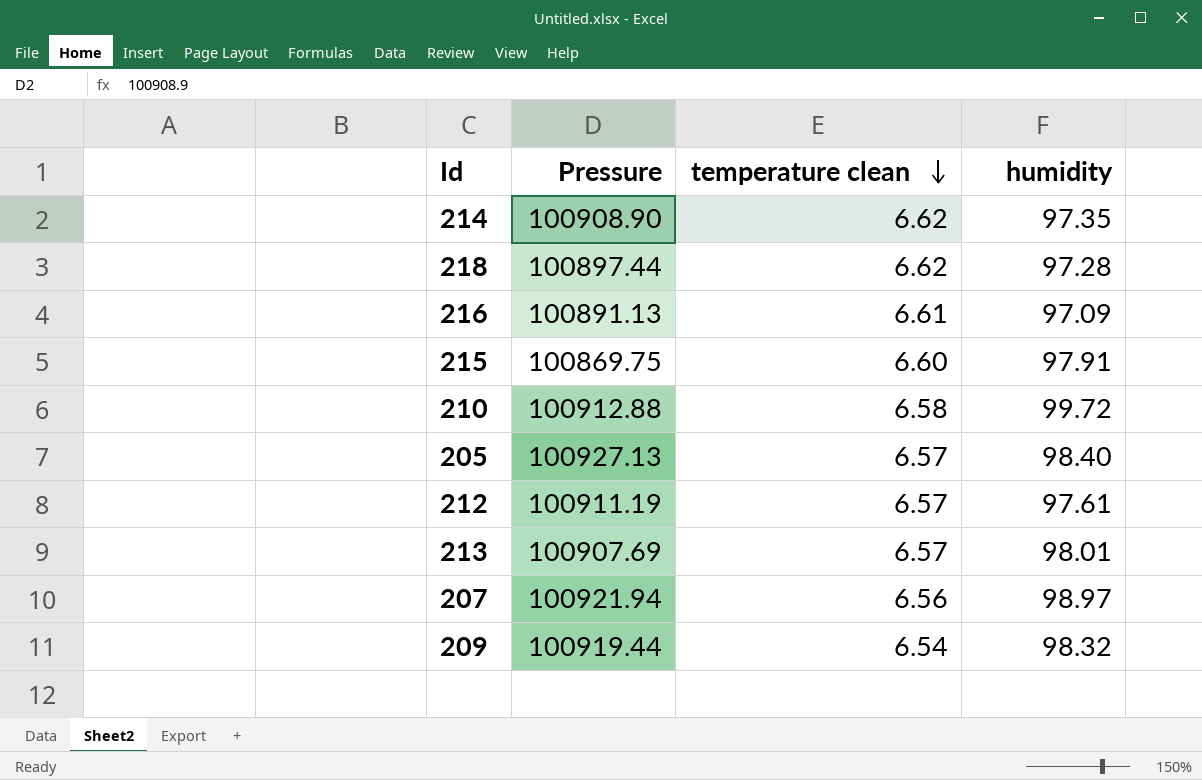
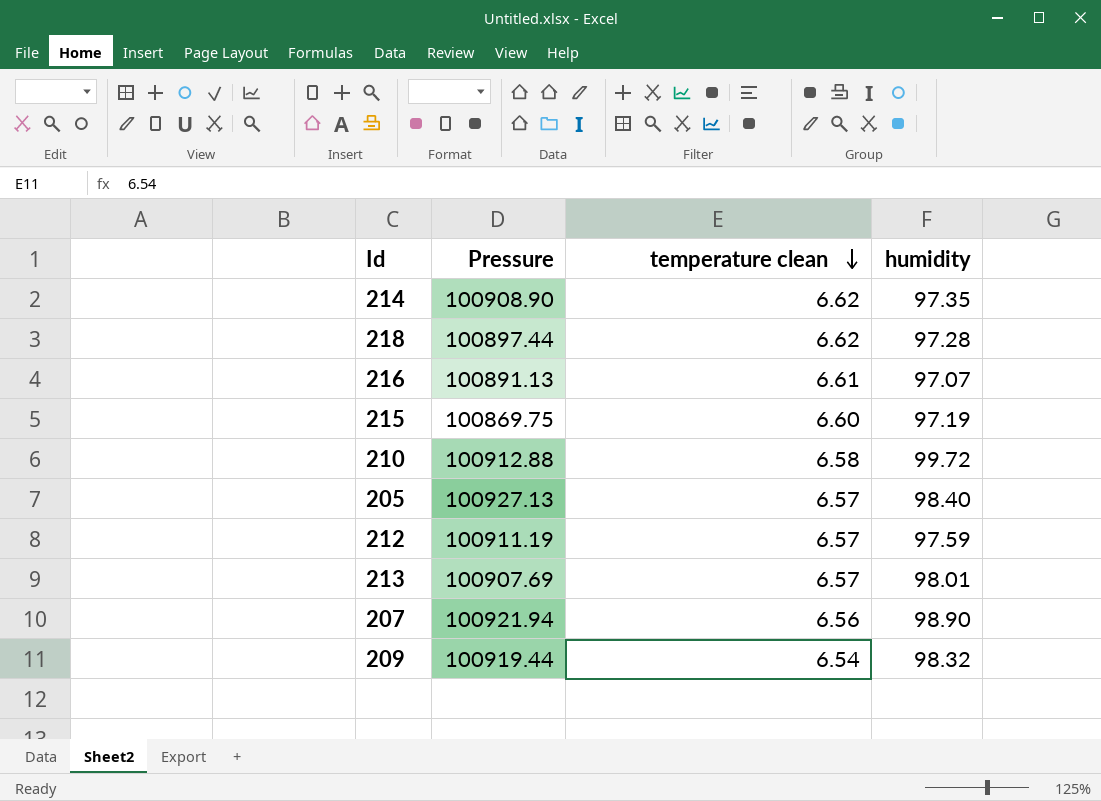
216 | humidity: 97.09 -> 97.07
215 | humidity: 97.91 -> 97.19
212 | humidity: 97.61 -> 97.59
207 | humidity: 98.97 -> 98.90

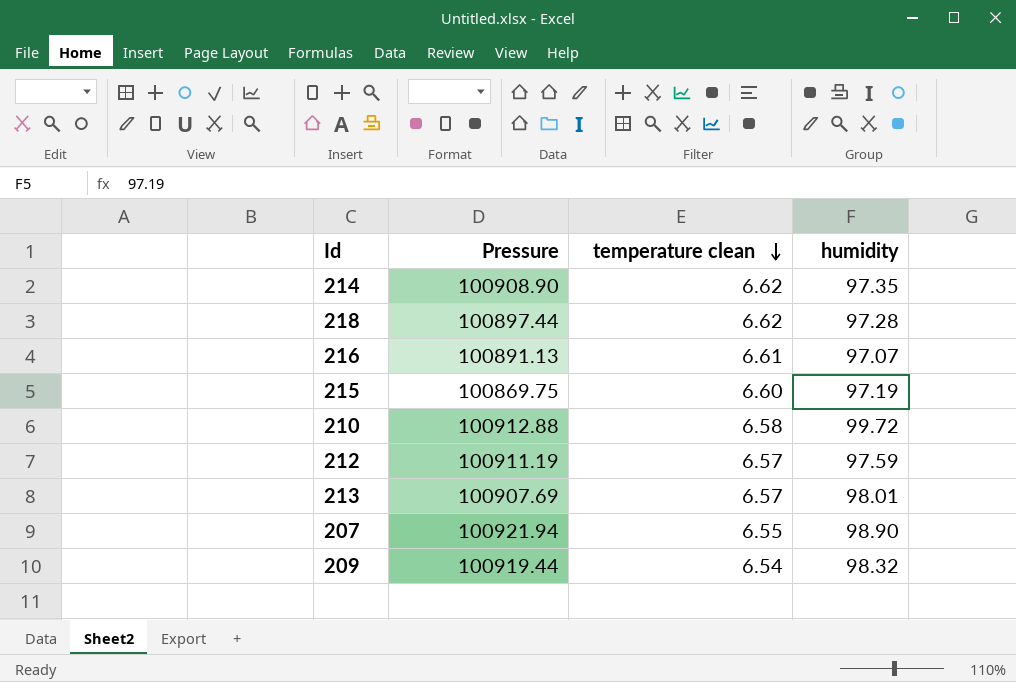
row 205: 100927.13 | 6.57 | 98.40 -> none
207 | temperature clean: 6.56 -> 6.55

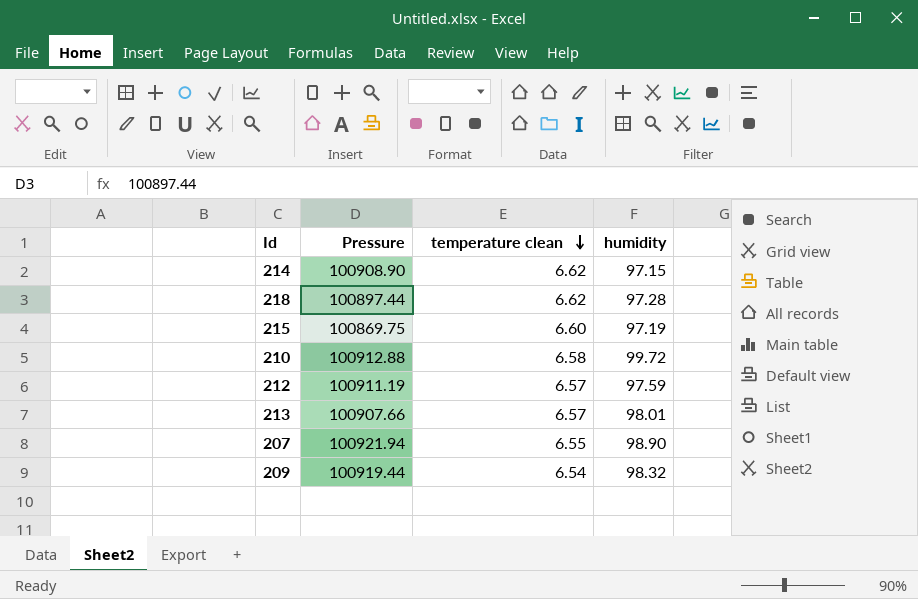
row 216: 100891.13 | 6.61 | 97.07 -> none
214 | humidity: 97.35 -> 97.15
213 | Pressure: 100907.69 -> 100907.66

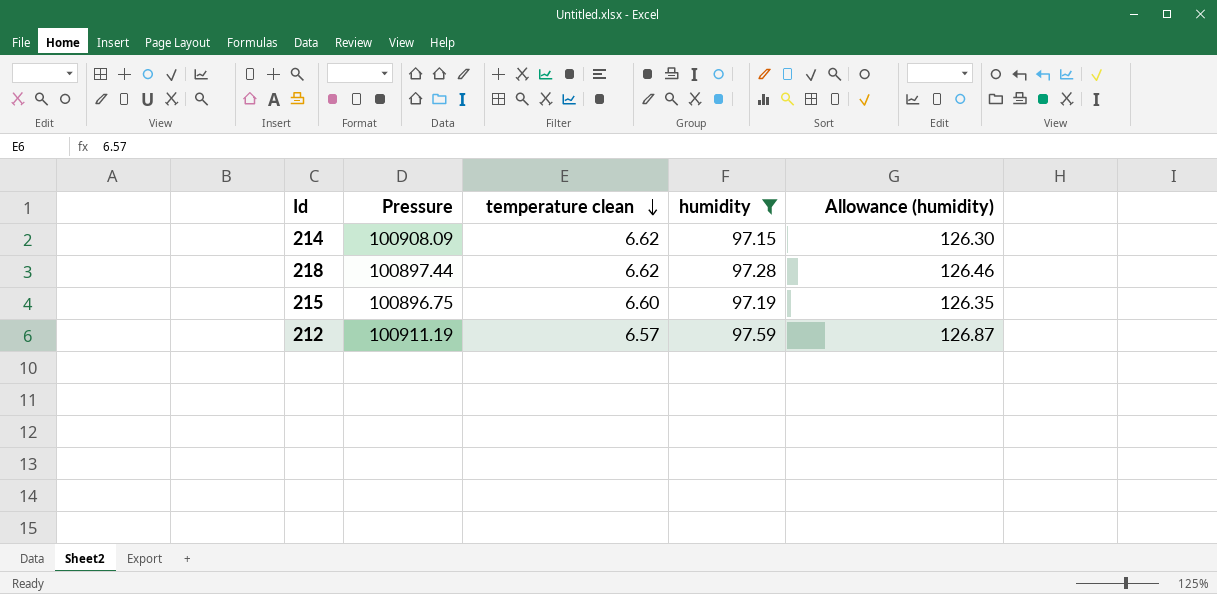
filter: none -> humidity <= 97.59
column Allowance (humidity) | formula: none -> [humidity] * 1.3
214 | Pressure: 100908.90 -> 100908.09
215 | Pressure: 100869.75 -> 100896.75

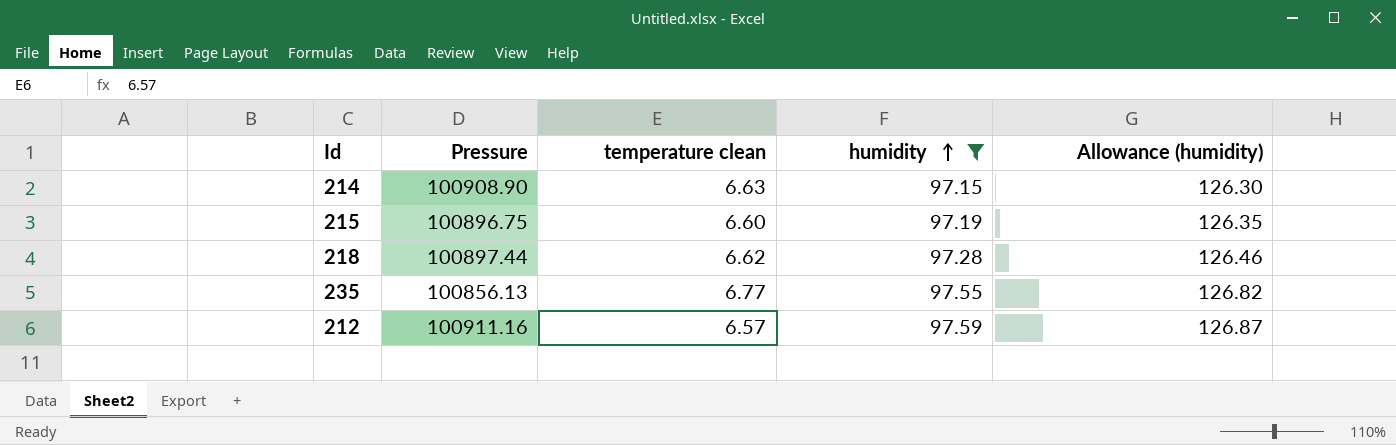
row order: temperature clean descending -> humidity ascending
214 | Pressure: 100908.09 -> 100908.90
214 | temperature clean: 6.62 -> 6.63
row 235: none -> 100856.13 | 6.77 | 97.55 | 126.82
212 | Pressure: 100911.19 -> 100911.16

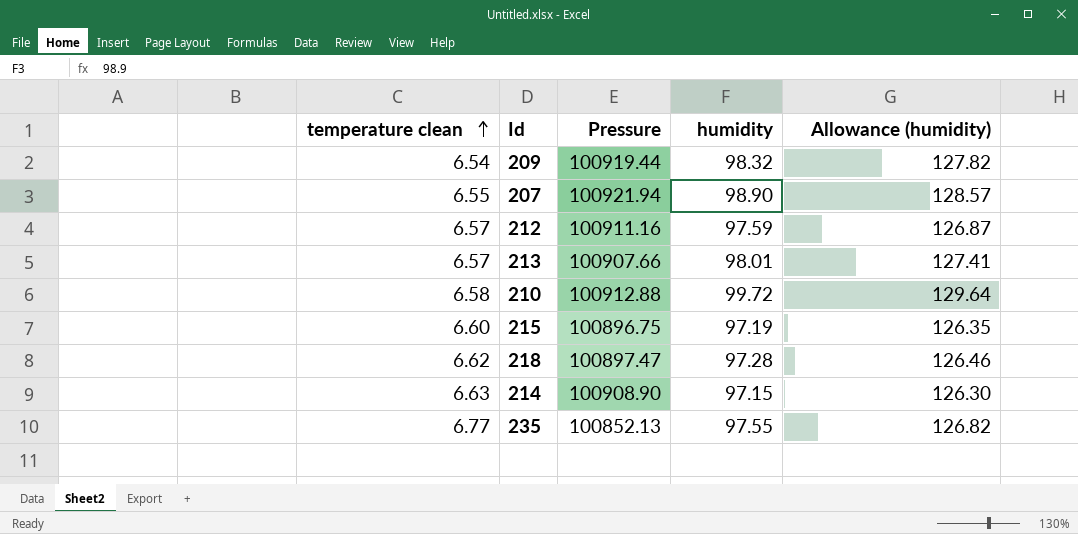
filter: humidity <= 97.59 -> none
row order: humidity ascending -> temperature clean ascending
column temperature clean | position: 3 -> 1
218 | Pressure: 100897.44 -> 100897.47
235 | Pressure: 100856.13 -> 100852.13

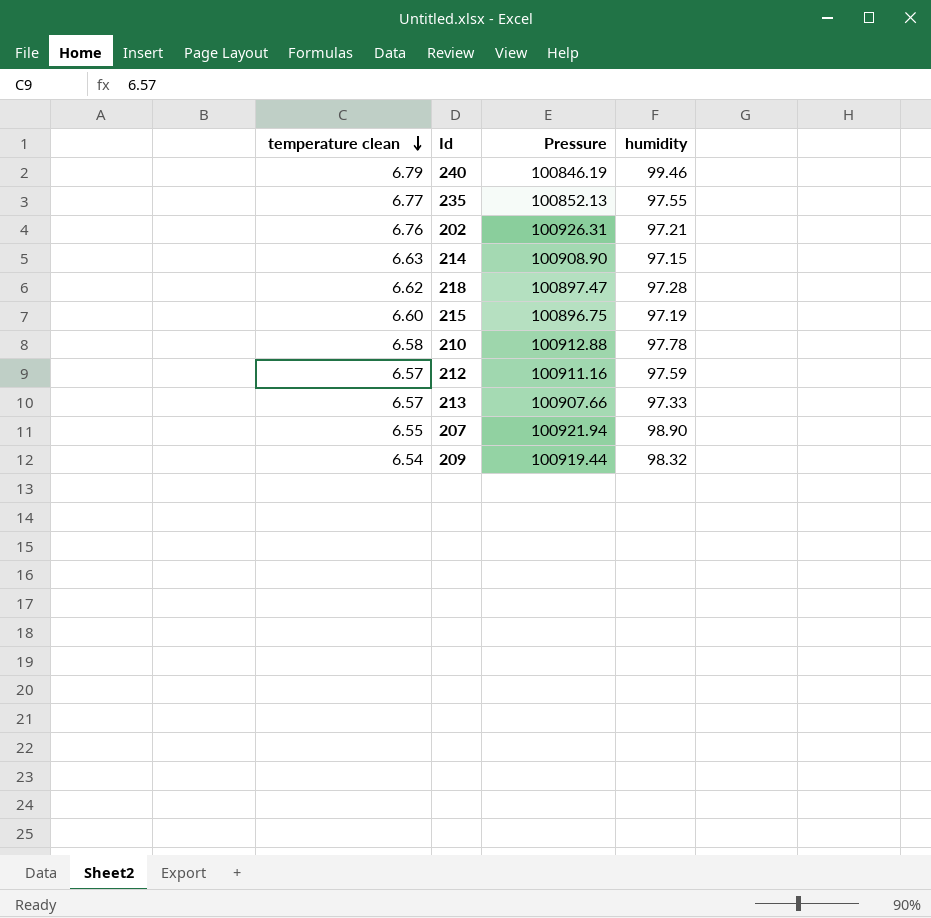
row order: temperature clean ascending -> temperature clean descending
column Allowance (humidity) | formula: [humidity] * 1.3 -> none
row 240: none -> 6.79 | 100846.19 | 99.46
row 202: none -> 6.76 | 100926.31 | 97.21
210 | humidity: 99.72 -> 97.78
213 | humidity: 98.01 -> 97.33

